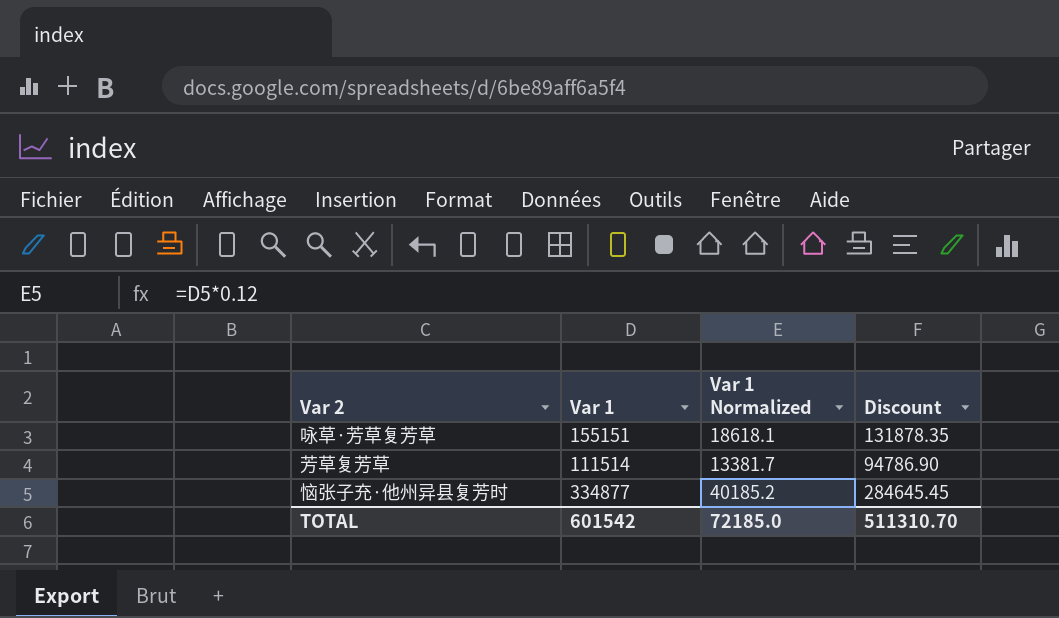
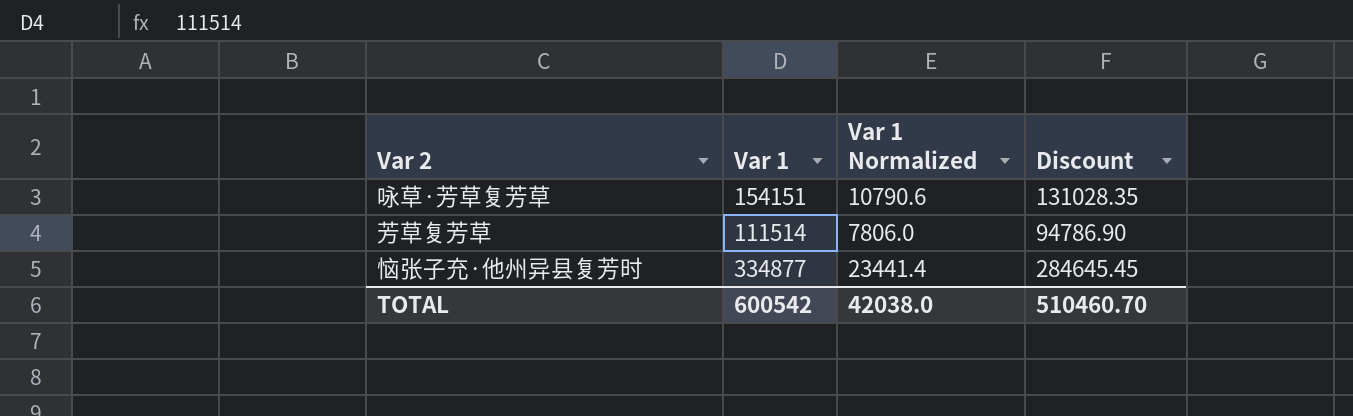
column Var 1 Normalized | formula: [Var 1] * 0.12 -> [Var 1] * 0.07
咏草·芳草复芳草 | Var 1: 155151 -> 154151
咏草·芳草复芳草 | Discount: 131878.35 -> 131028.35
TOTAL | Var 1: 601542 -> 600542
TOTAL | Var 1 Normalized: 72185.0 -> 42038.0
TOTAL | Discount: 511310.70 -> 510460.70

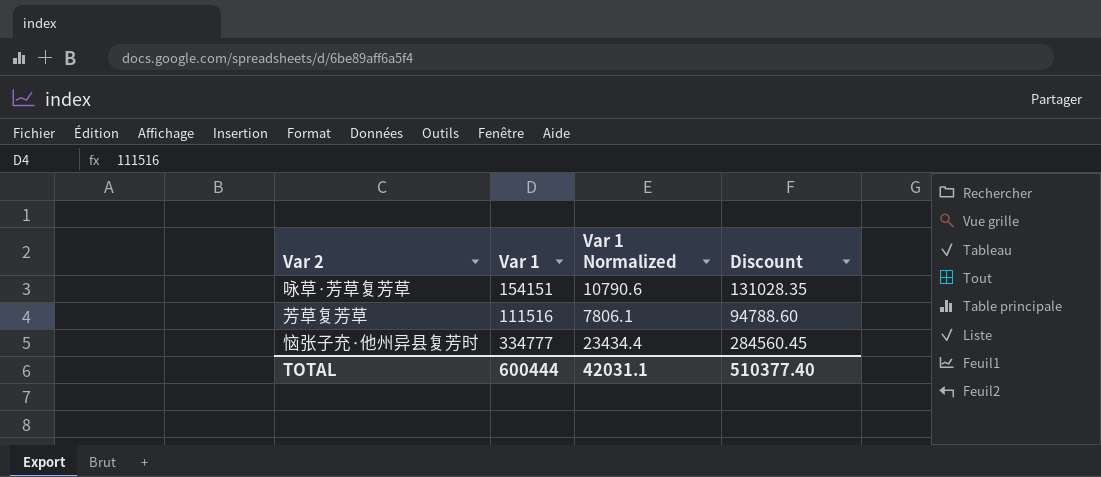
芳草复芳草 | Var 1: 111514 -> 111516
芳草复芳草 | Var 1 Normalized: 7806.0 -> 7806.1
芳草复芳草 | Discount: 94786.90 -> 94788.60
恼张子充·他州异县复芳时 | Var 1: 334877 -> 334777
恼张子充·他州异县复芳时 | Var 1 Normalized: 23441.4 -> 23434.4
恼张子充·他州异县复芳时 | Discount: 284645.45 -> 284560.45
TOTAL | Var 1: 600542 -> 600444
TOTAL | Var 1 Normalized: 42038.0 -> 42031.1
TOTAL | Discount: 510460.70 -> 510377.40

